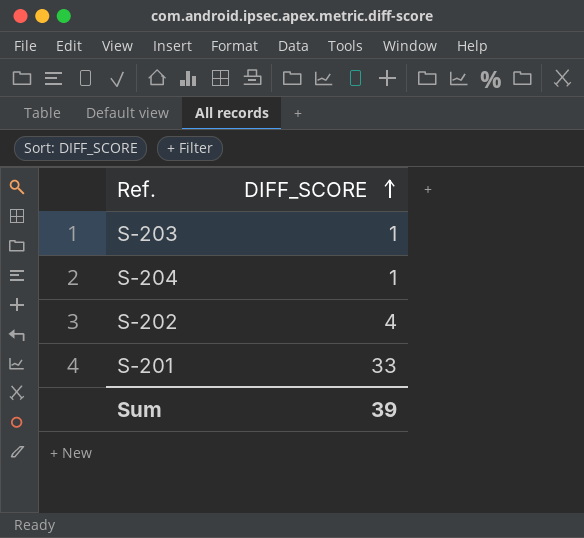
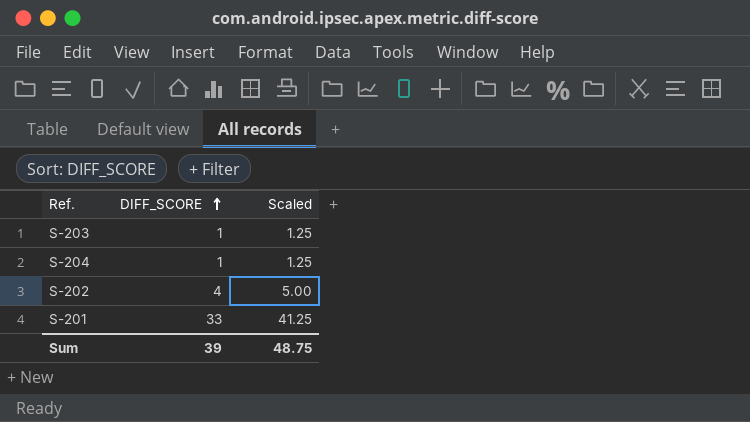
column Scaled | formula: none -> [DIFF_SCORE] * 1.25

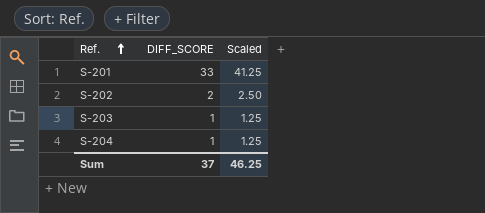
row order: DIFF_SCORE ascending -> Ref. ascending
S-202 | DIFF_SCORE: 4 -> 2
S-202 | Scaled: 5.00 -> 2.50
Sum | DIFF_SCORE: 39 -> 37
Sum | Scaled: 48.75 -> 46.25

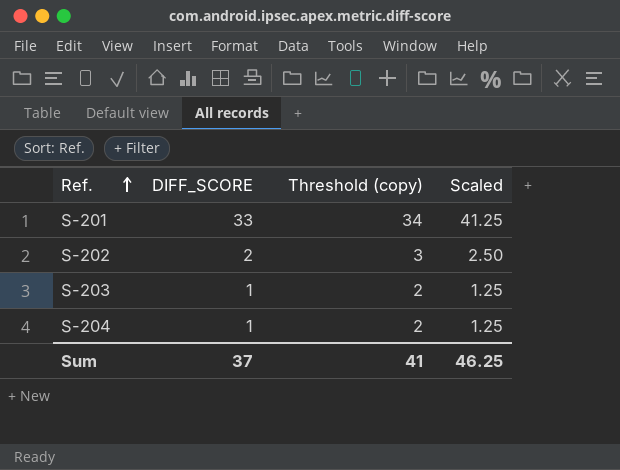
column Threshold (copy) | formula: none -> [DIFF_SCORE] + 1

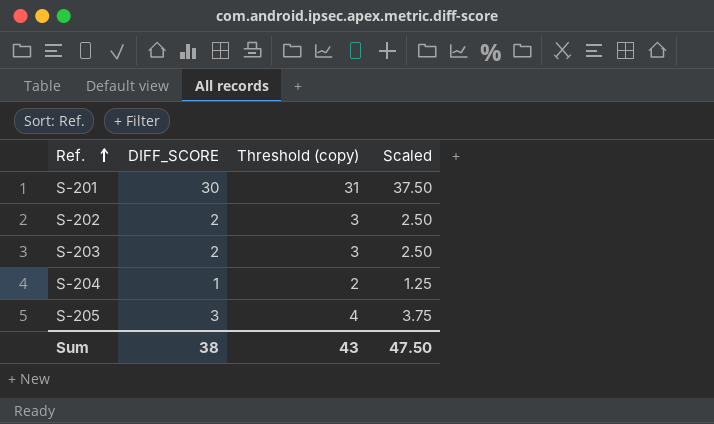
S-201 | DIFF_SCORE: 33 -> 30
S-201 | Threshold (copy): 34 -> 31
S-201 | Scaled: 41.25 -> 37.50
S-203 | DIFF_SCORE: 1 -> 2
S-203 | Threshold (copy): 2 -> 3
S-203 | Scaled: 1.25 -> 2.50
row S-205: none -> 3 | 4 | 3.75
Sum | DIFF_SCORE: 37 -> 38
Sum | Threshold (copy): 41 -> 43
Sum | Scaled: 46.25 -> 47.50

